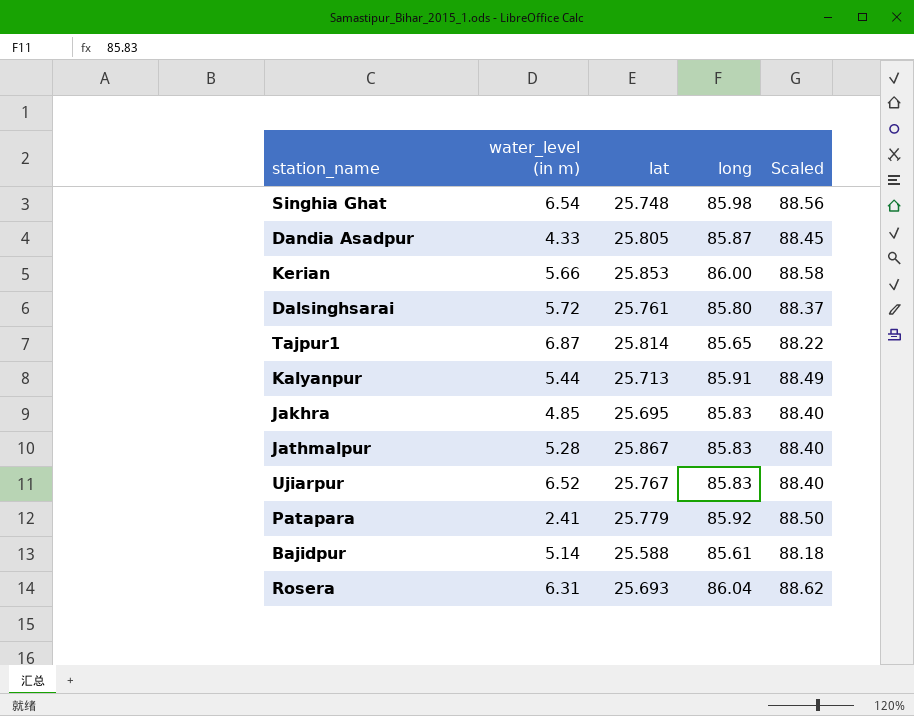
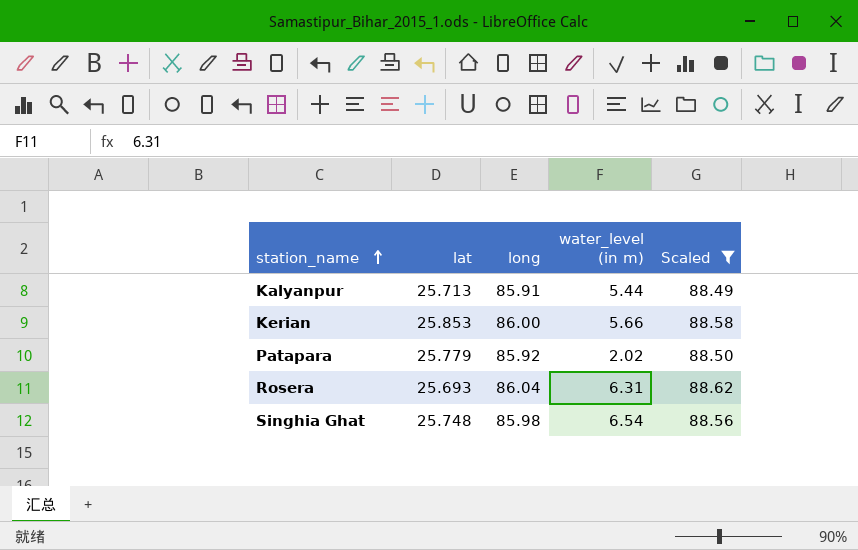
filter: none -> Scaled >= 88.49
row order: none -> station_name ascending
column water_level (in m) | position: 2 -> 4
Patapara | water_level (in m): 2.41 -> 2.02

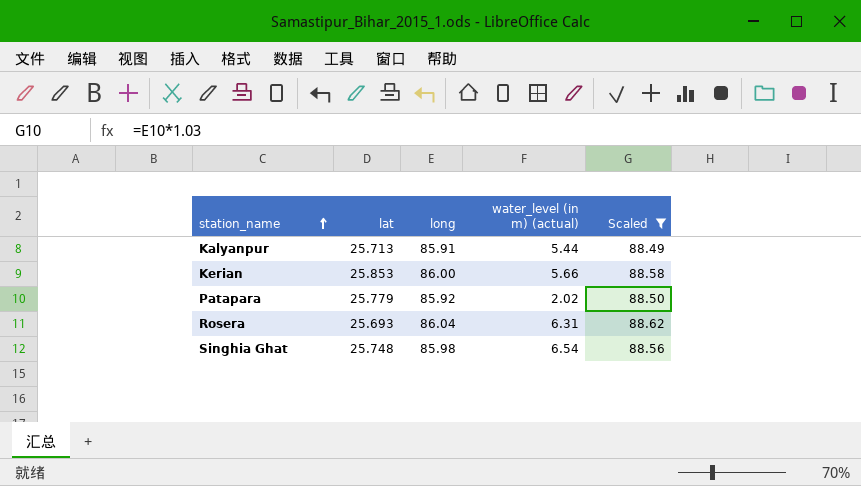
column name: water_level (in m) -> water_level (in m) (actual)

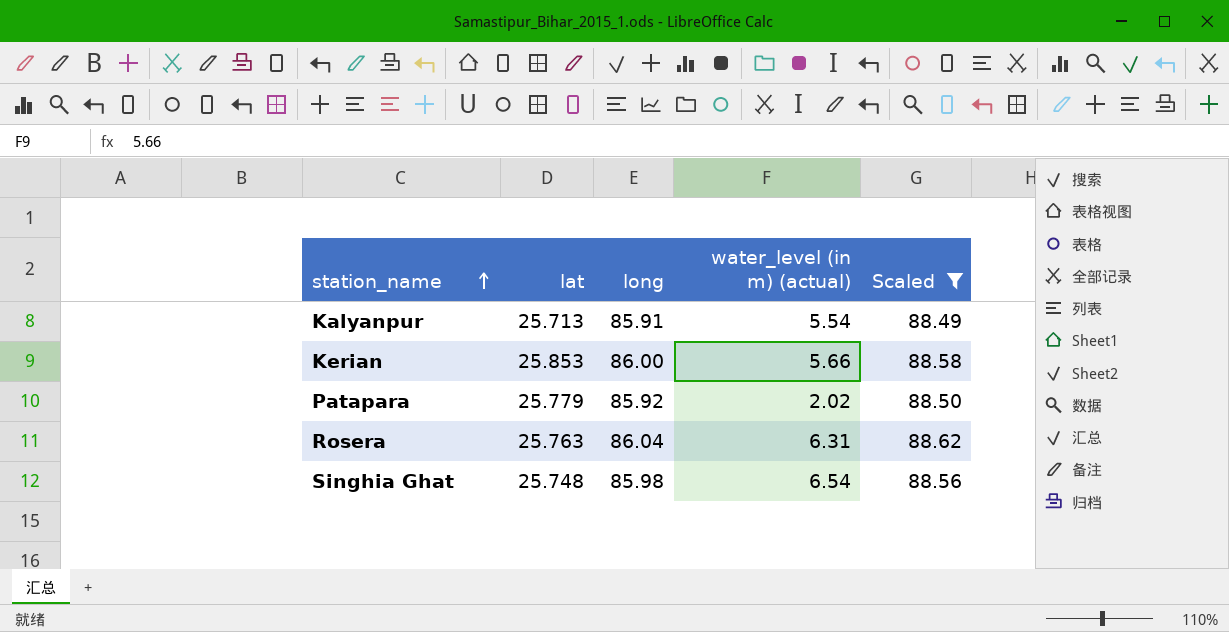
Kalyanpur | water_level (in m) (actual): 5.44 -> 5.54
Rosera | lat: 25.693 -> 25.763

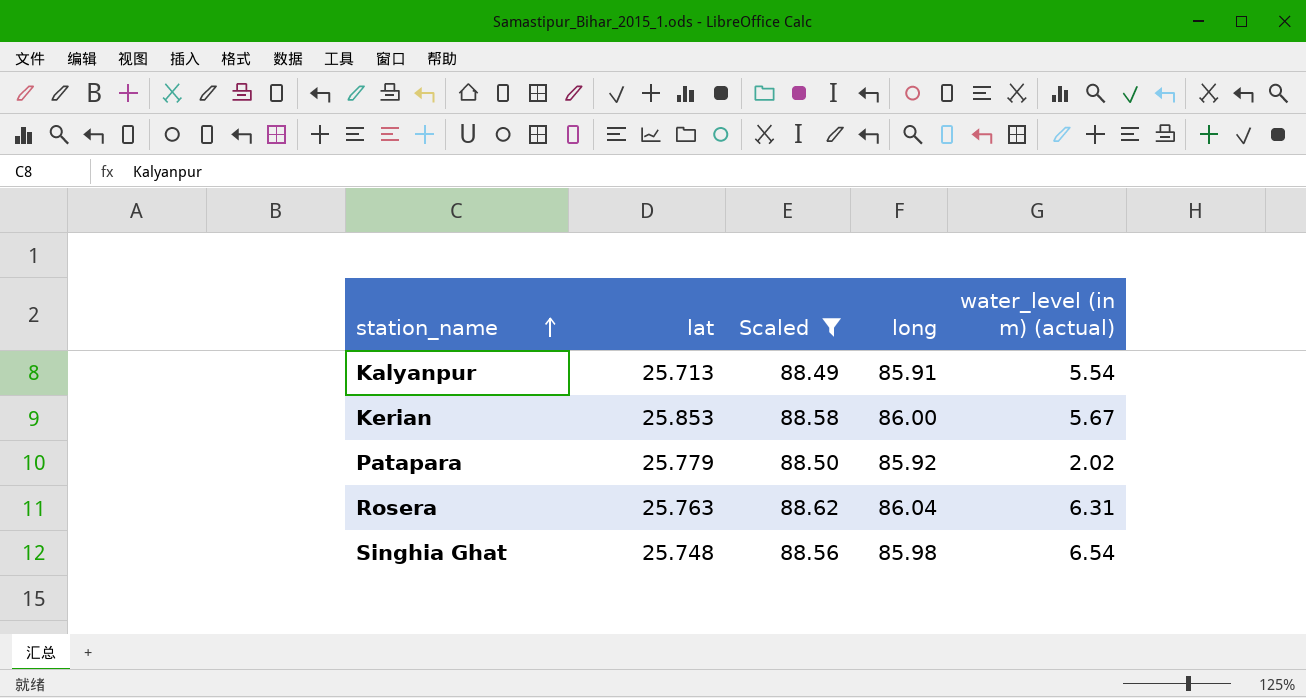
column Scaled | position: 5 -> 3
Kerian | water_level (in m) (actual): 5.66 -> 5.67

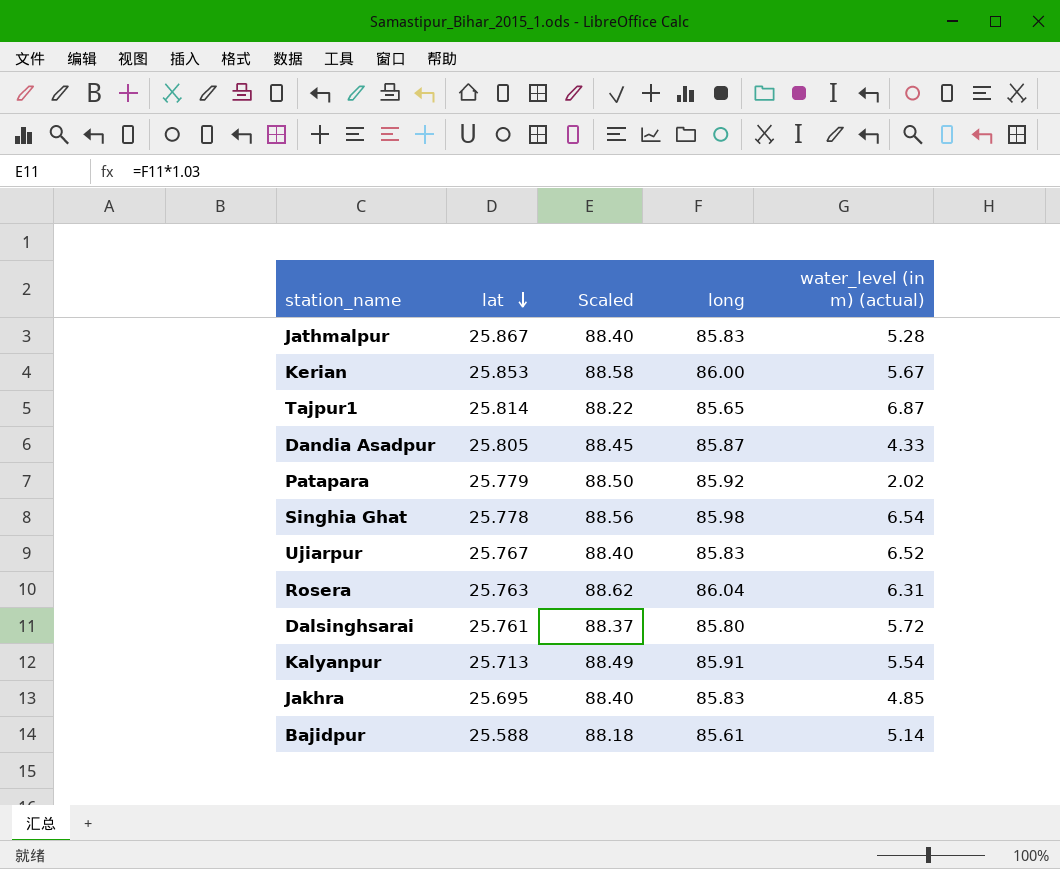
filter: Scaled >= 88.49 -> none
row order: station_name ascending -> lat descending
Singhia Ghat | lat: 25.748 -> 25.778

